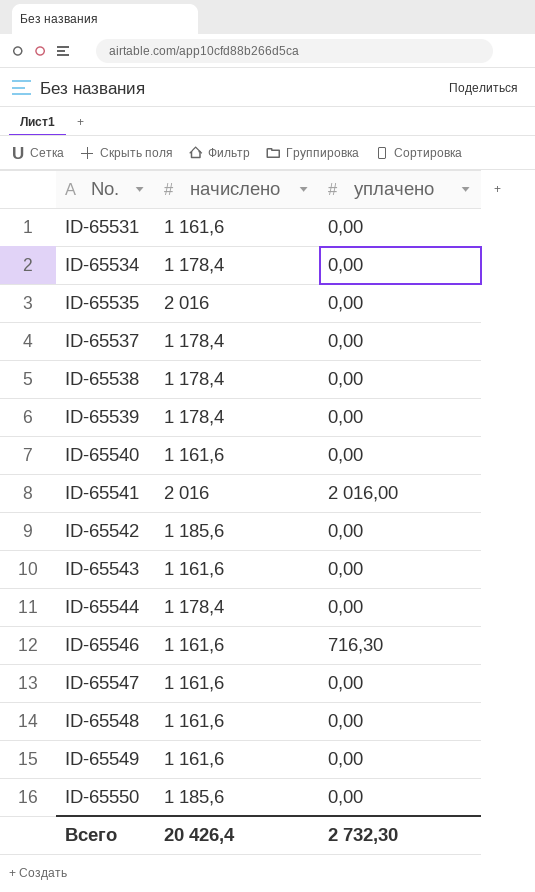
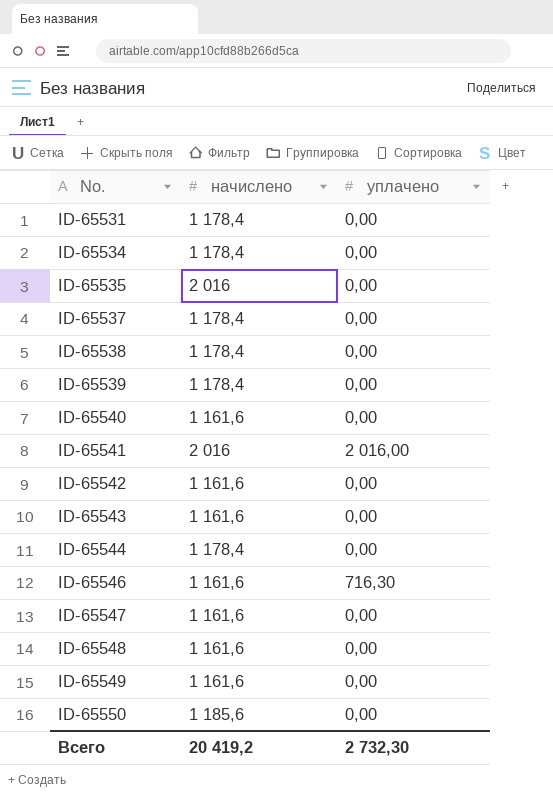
ID-65531 | начислено: 1 161,6 -> 1 178,4
ID-65542 | начислено: 1 185,6 -> 1 161,6
Всего | начислено: 20 426,4 -> 20 419,2

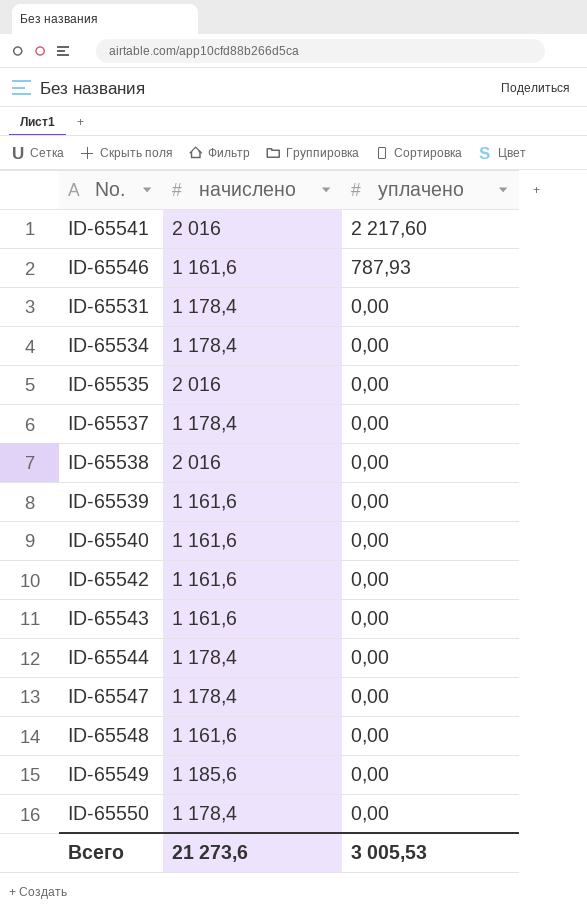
row order: No. ascending -> уплачено descending
ID-65541 | уплачено: 2 016,00 -> 2 217,60
ID-65546 | уплачено: 716,30 -> 787,93
ID-65538 | начислено: 1 178,4 -> 2 016
ID-65539 | начислено: 1 178,4 -> 1 161,6
ID-65547 | начислено: 1 161,6 -> 1 178,4
ID-65549 | начислено: 1 161,6 -> 1 185,6
ID-65550 | начислено: 1 185,6 -> 1 178,4
Всего | начислено: 20 419,2 -> 21 273,6
Всего | уплачено: 2 732,30 -> 3 005,53

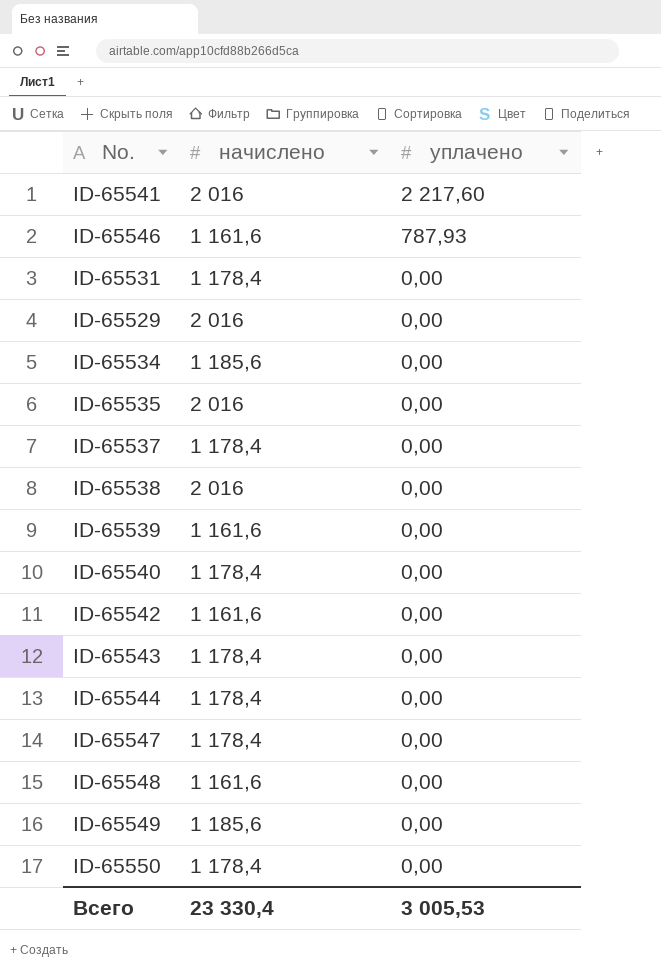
row ID-65529: none -> 2 016 | 0,00
ID-65534 | начислено: 1 178,4 -> 1 185,6
ID-65540 | начислено: 1 161,6 -> 1 178,4
ID-65543 | начислено: 1 161,6 -> 1 178,4
Всего | начислено: 21 273,6 -> 23 330,4

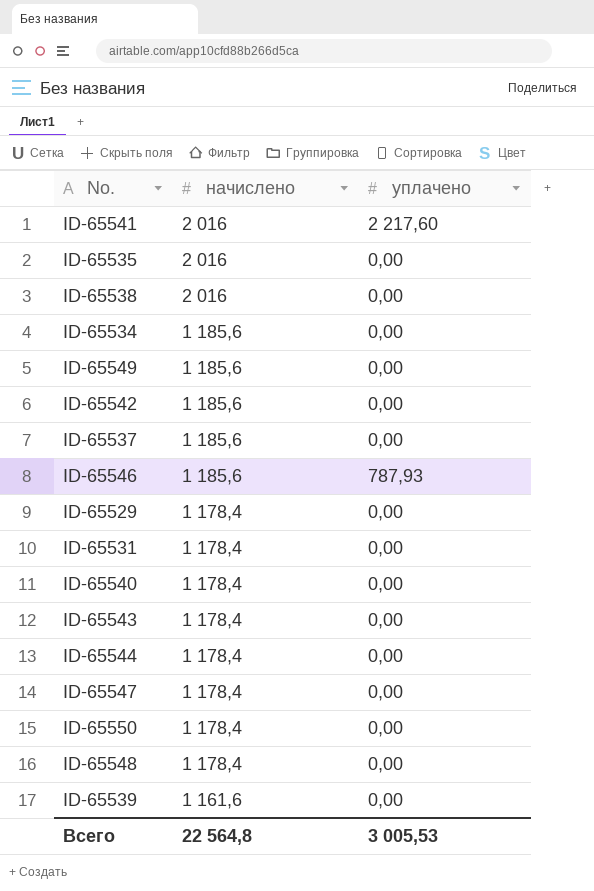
row order: уплачено descending -> начислено descending
ID-65542 | начислено: 1 161,6 -> 1 185,6
ID-65537 | начислено: 1 178,4 -> 1 185,6
ID-65546 | начислено: 1 161,6 -> 1 185,6
ID-65529 | начислено: 2 016 -> 1 178,4
ID-65548 | начислено: 1 161,6 -> 1 178,4
Всего | начислено: 23 330,4 -> 22 564,8

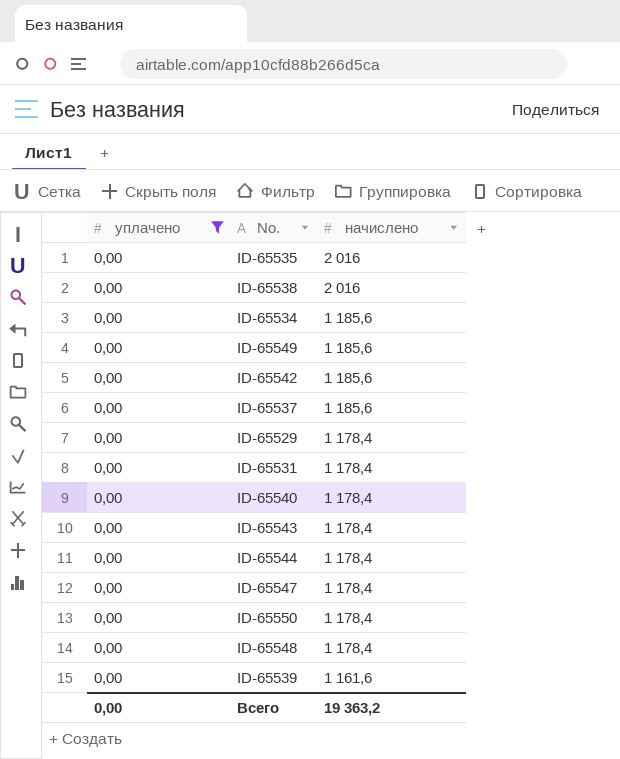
filter: none -> уплачено = 0,00
column уплачено | position: 3 -> 1
Всего | уплачено: 3 005,53 -> 0,00
Всего | начислено: 22 564,8 -> 19 363,2

